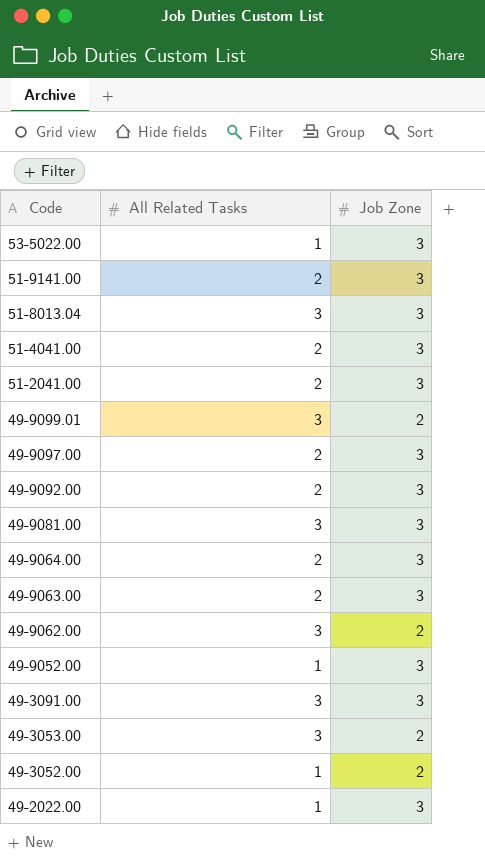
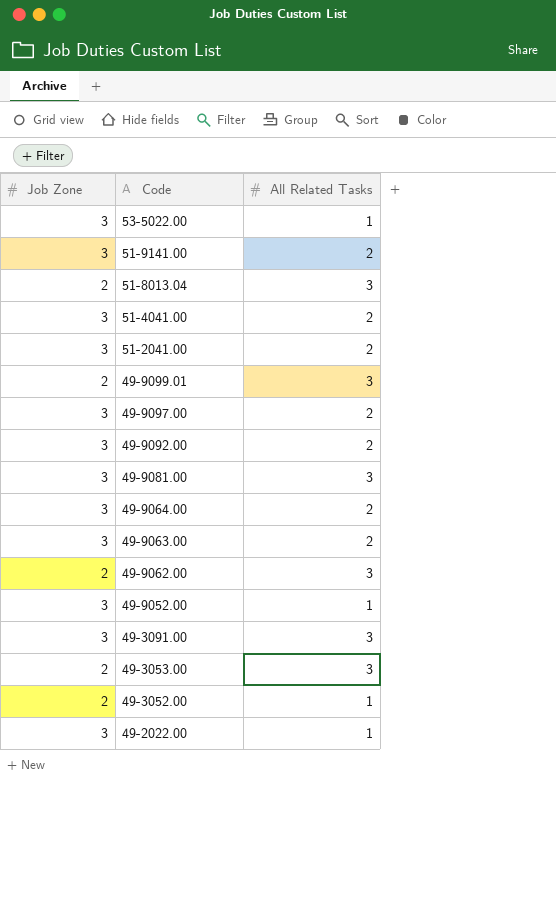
column Job Zone | position: 3 -> 1
51-8013.04 | Job Zone: 3 -> 2

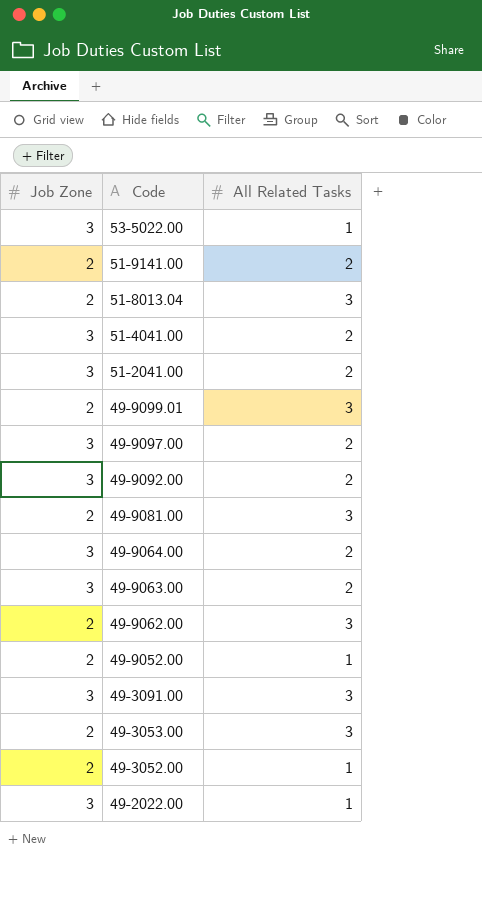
51-9141.00 | Job Zone: 3 -> 2
49-9081.00 | Job Zone: 3 -> 2
49-9052.00 | Job Zone: 3 -> 2

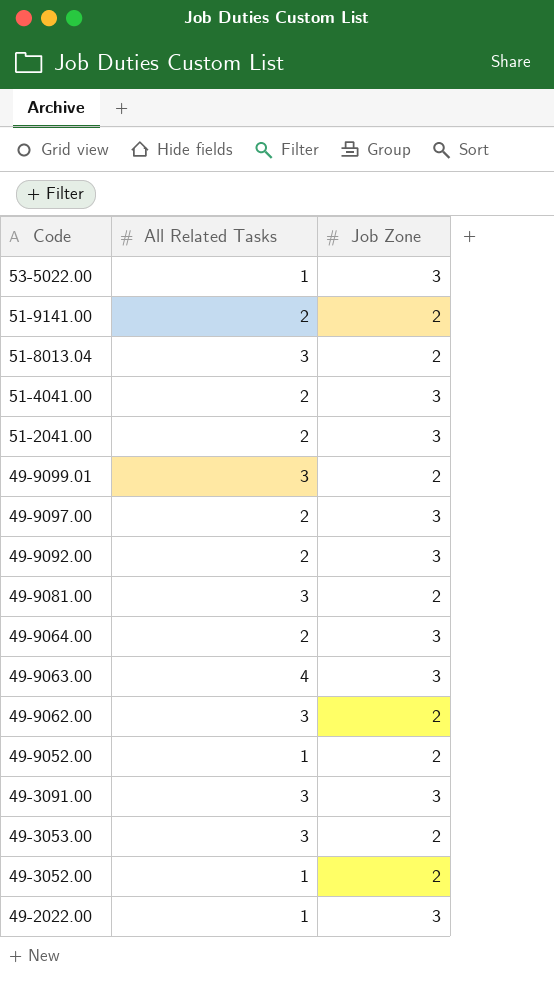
column Job Zone | position: 1 -> 3
49-9063.00 | All Related Tasks: 2 -> 4

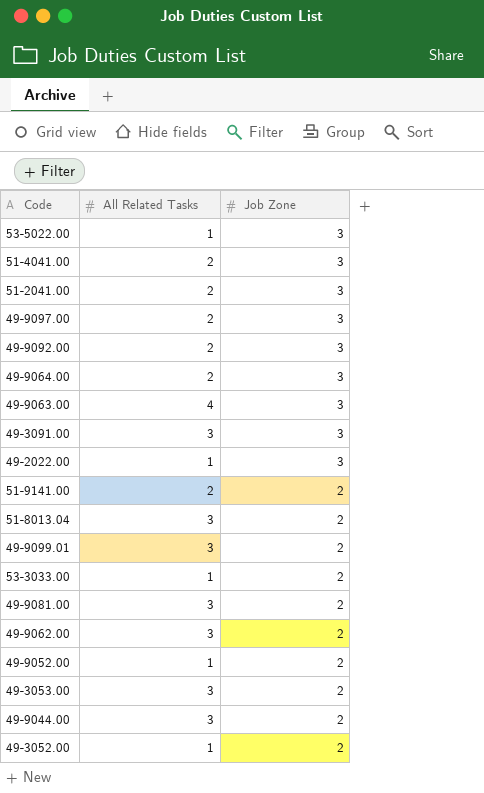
row order: Code descending -> Job Zone descending
row 53-3033.00: none -> 1 | 2
row 49-9044.00: none -> 3 | 2

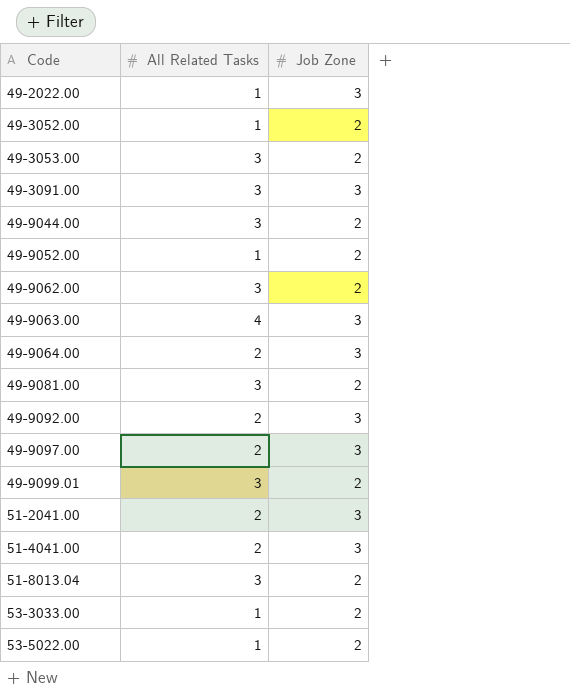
row order: Job Zone descending -> Code ascending
row 51-9141.00: 2 | 2 -> none
53-5022.00 | Job Zone: 3 -> 2

